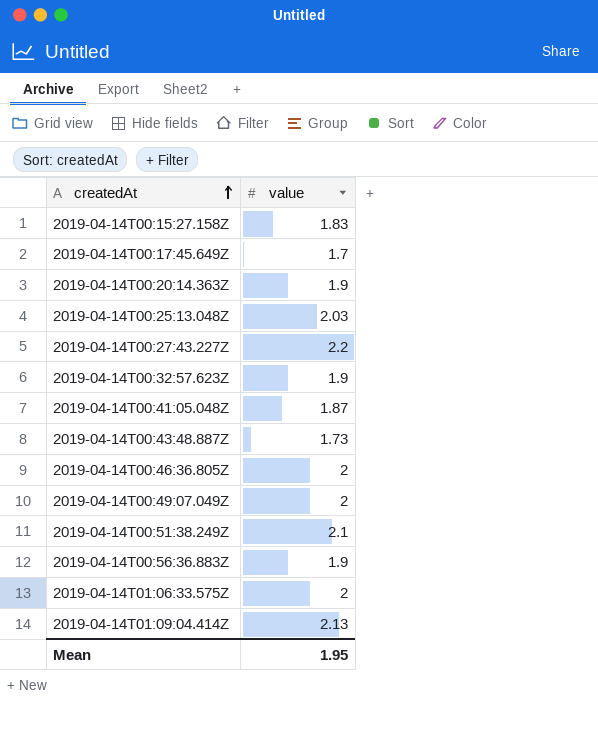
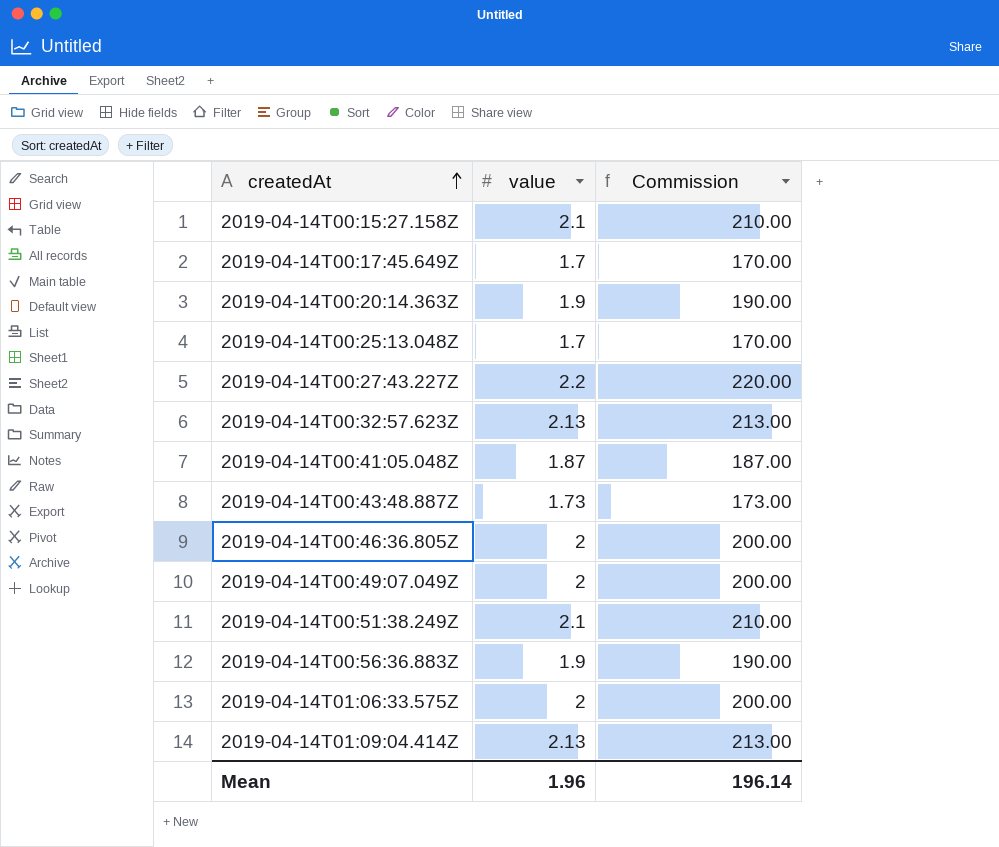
column Commission | formula: none -> [value] * 100
2019-04-14T00:15:27.158Z | value: 1.83 -> 2.1
2019-04-14T00:25:13.048Z | value: 2.03 -> 1.7
2019-04-14T00:32:57.623Z | value: 1.9 -> 2.13
Mean | value: 1.95 -> 1.96

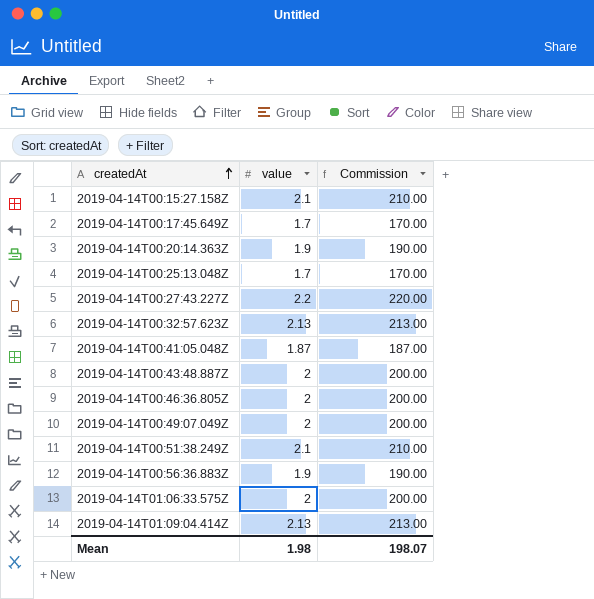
2019-04-14T00:43:48.887Z | value: 1.73 -> 2
2019-04-14T00:43:48.887Z | Commission: 173.00 -> 200.00
Mean | value: 1.96 -> 1.98
Mean | Commission: 196.14 -> 198.07

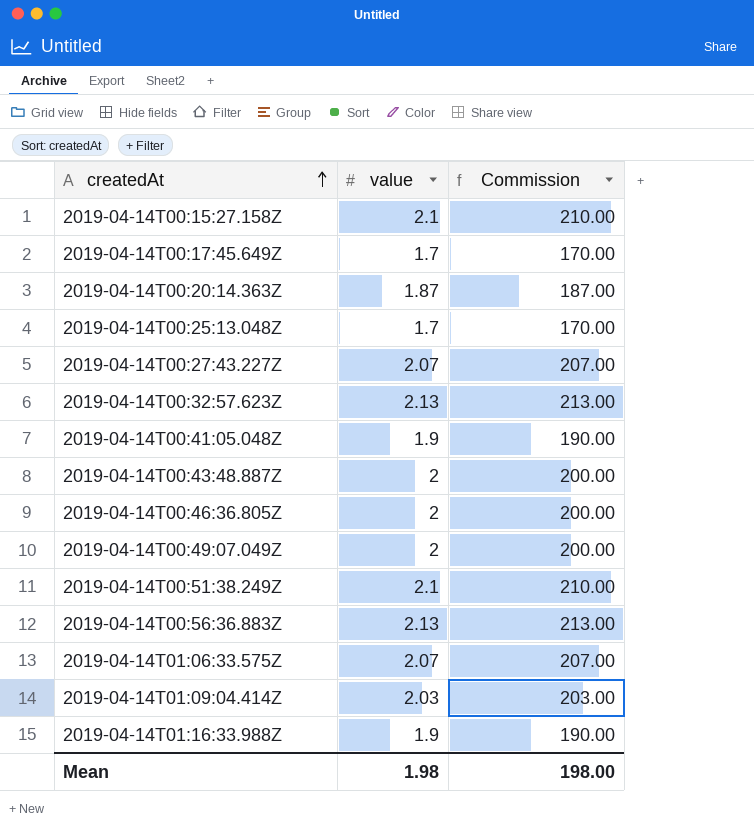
2019-04-14T00:20:14.363Z | value: 1.9 -> 1.87
2019-04-14T00:20:14.363Z | Commission: 190.00 -> 187.00
2019-04-14T00:27:43.227Z | value: 2.2 -> 2.07
2019-04-14T00:27:43.227Z | Commission: 220.00 -> 207.00
2019-04-14T00:41:05.048Z | value: 1.87 -> 1.9
2019-04-14T00:41:05.048Z | Commission: 187.00 -> 190.00
2019-04-14T00:56:36.883Z | value: 1.9 -> 2.13
2019-04-14T00:56:36.883Z | Commission: 190.00 -> 213.00
2019-04-14T01:06:33.575Z | value: 2 -> 2.07
2019-04-14T01:06:33.575Z | Commission: 200.00 -> 207.00
2019-04-14T01:09:04.414Z | value: 2.13 -> 2.03
2019-04-14T01:09:04.414Z | Commission: 213.00 -> 203.00
row 2019-04-14T01:16:33.988Z: none -> 1.9 | 190.00
Mean | Commission: 198.07 -> 198.00

